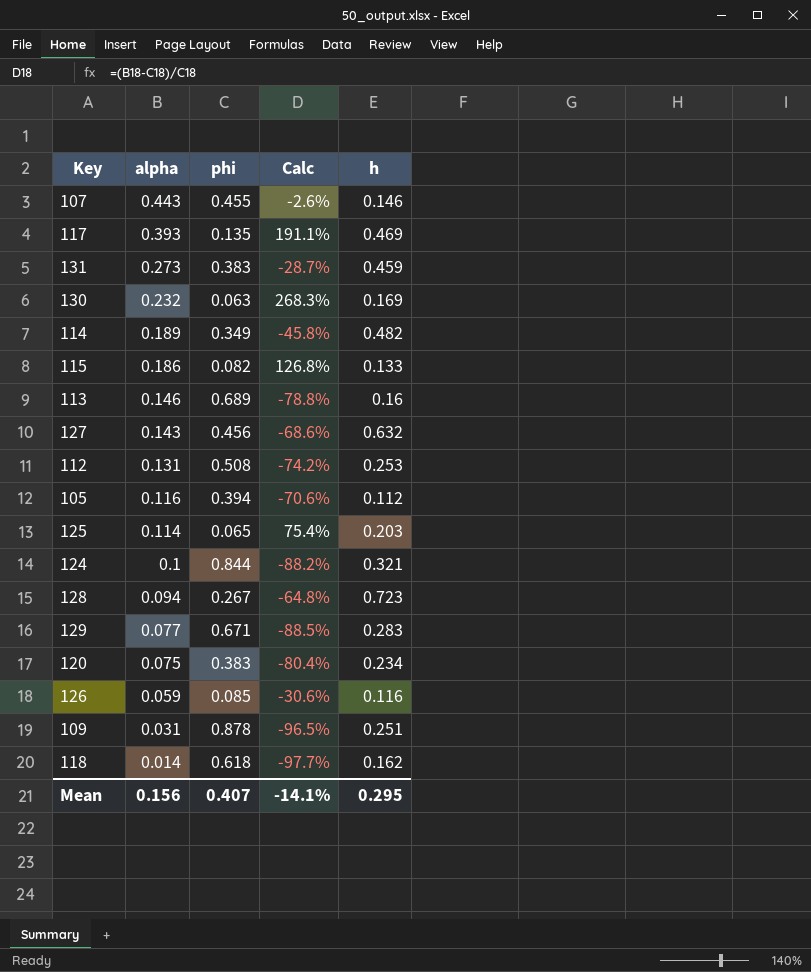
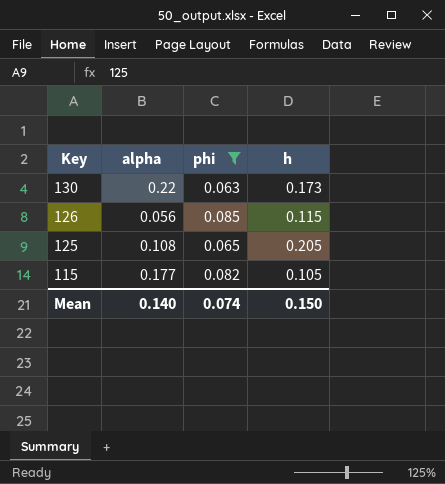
filter: none -> phi <= 0.085
row order: alpha descending -> Key descending
column Calc | formula: ([alpha] - [phi]) / [phi] -> none
130 | alpha: 0.232 -> 0.22
130 | h: 0.169 -> 0.173
126 | alpha: 0.059 -> 0.056
126 | h: 0.116 -> 0.115
125 | alpha: 0.114 -> 0.108
125 | h: 0.203 -> 0.205
115 | alpha: 0.186 -> 0.177
115 | h: 0.133 -> 0.105
Mean | alpha: 0.156 -> 0.140
Mean | phi: 0.407 -> 0.074
Mean | h: 0.295 -> 0.150

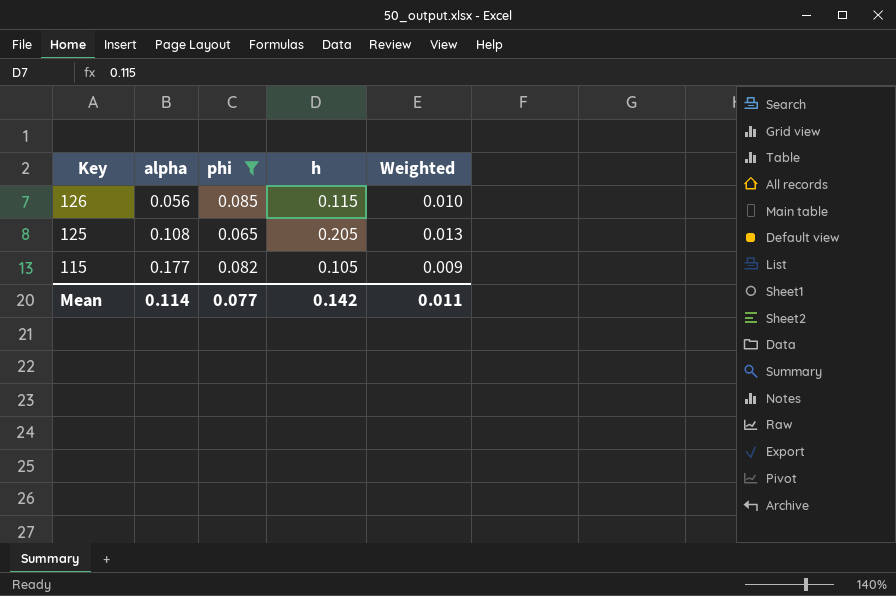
column Weighted | formula: none -> [phi] * [h]
row 130: 0.22 | 0.063 | 0.173 -> none
Mean | alpha: 0.140 -> 0.114
Mean | phi: 0.074 -> 0.077
Mean | h: 0.150 -> 0.142

